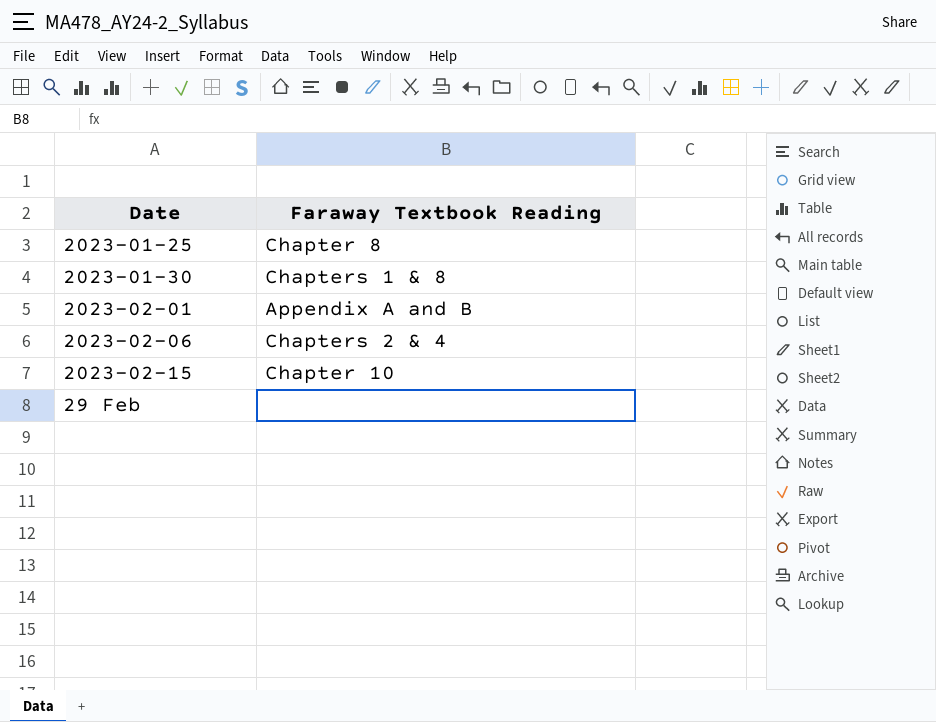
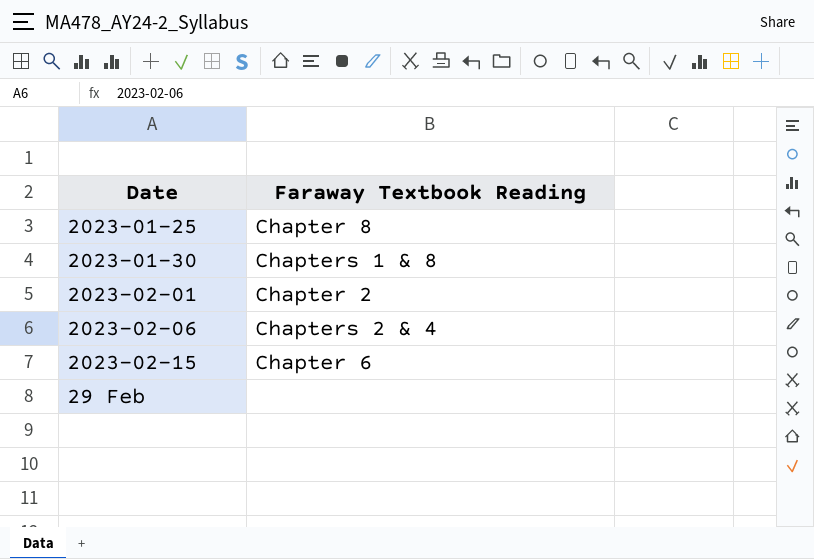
2023-02-01 | Faraway Textbook Reading: Appendix A and B -> Chapter 2
2023-02-15 | Faraway Textbook Reading: Chapter 10 -> Chapter 6

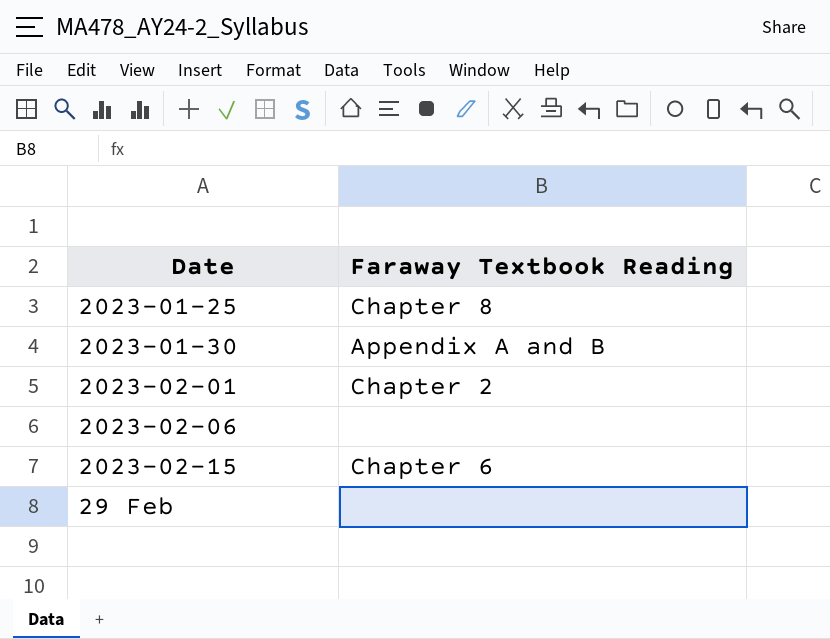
2023-01-30 | Faraway Textbook Reading: Chapters 1 & 8 -> Appendix A and B
2023-02-06 | Faraway Textbook Reading: Chapters 2 & 4 -> none

